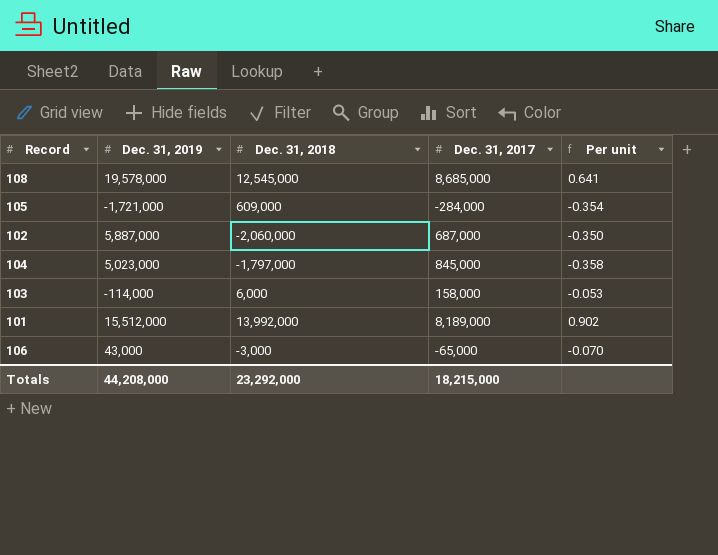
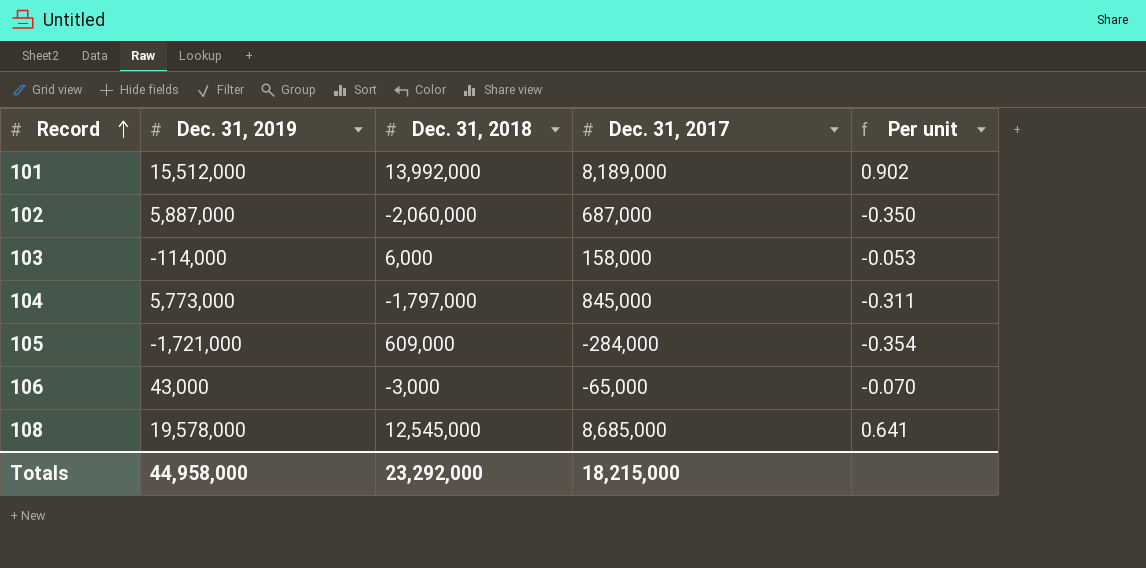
row order: none -> Record ascending
104 | Dec. 31, 2019: 5,023,000 -> 5,773,000
104 | Per unit: -0.358 -> -0.311
Totals | Dec. 31, 2019: 44,208,000 -> 44,958,000

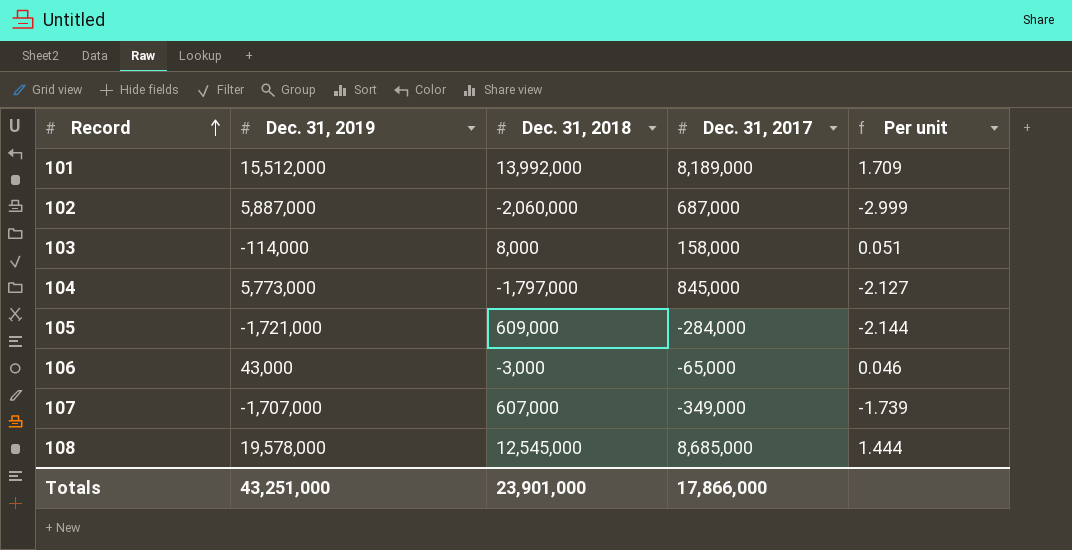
column Per unit | formula: [Dec. 31, 2018] / [Dec. 31, 2019] -> [Dec. 31, 2018] / [Dec. 31, 2017]
103 | Dec. 31, 2018: 6,000 -> 8,000
row 107: none -> -1,707,000 | 607,000 | -349,000 | -1.739
Totals | Dec. 31, 2019: 44,958,000 -> 43,251,000
Totals | Dec. 31, 2018: 23,292,000 -> 23,901,000
Totals | Dec. 31, 2017: 18,215,000 -> 17,866,000

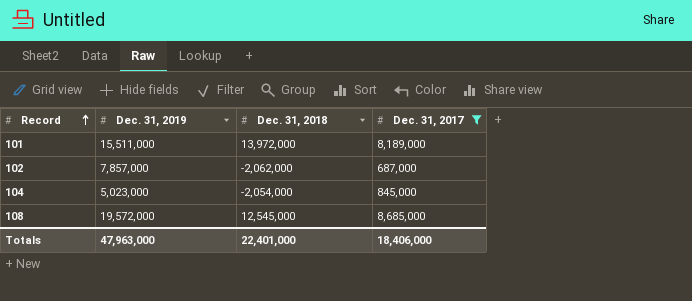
filter: none -> Dec. 31, 2017 >= 687,000
column Per unit | formula: [Dec. 31, 2018] / [Dec. 31, 2017] -> none
101 | Dec. 31, 2019: 15,512,000 -> 15,511,000
101 | Dec. 31, 2018: 13,992,000 -> 13,972,000
102 | Dec. 31, 2019: 5,887,000 -> 7,857,000
102 | Dec. 31, 2018: -2,060,000 -> -2,062,000
104 | Dec. 31, 2019: 5,773,000 -> 5,023,000
104 | Dec. 31, 2018: -1,797,000 -> -2,054,000
108 | Dec. 31, 2019: 19,578,000 -> 19,572,000
Totals | Dec. 31, 2019: 43,251,000 -> 47,963,000
Totals | Dec. 31, 2018: 23,901,000 -> 22,401,000
Totals | Dec. 31, 2017: 17,866,000 -> 18,406,000

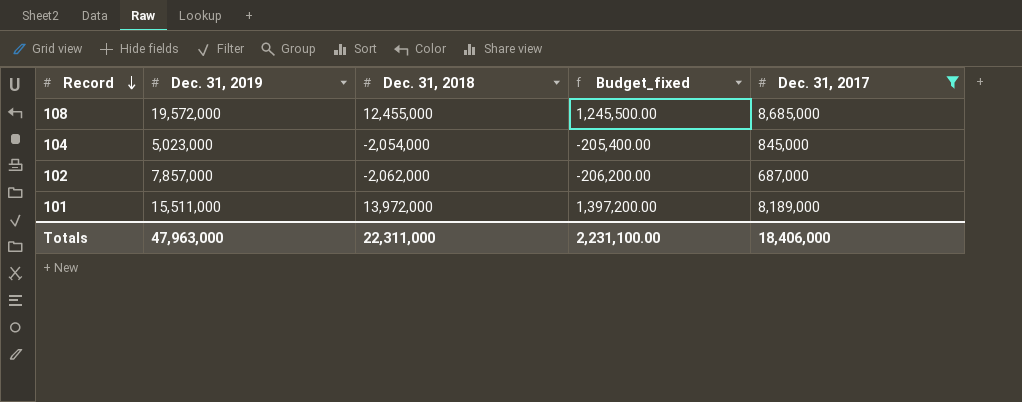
row order: Record ascending -> Record descending
column Budget_fixed | formula: none -> [Dec. 31, 2018] * 0.1
108 | Dec. 31, 2018: 12,545,000 -> 12,455,000
Totals | Dec. 31, 2018: 22,401,000 -> 22,311,000

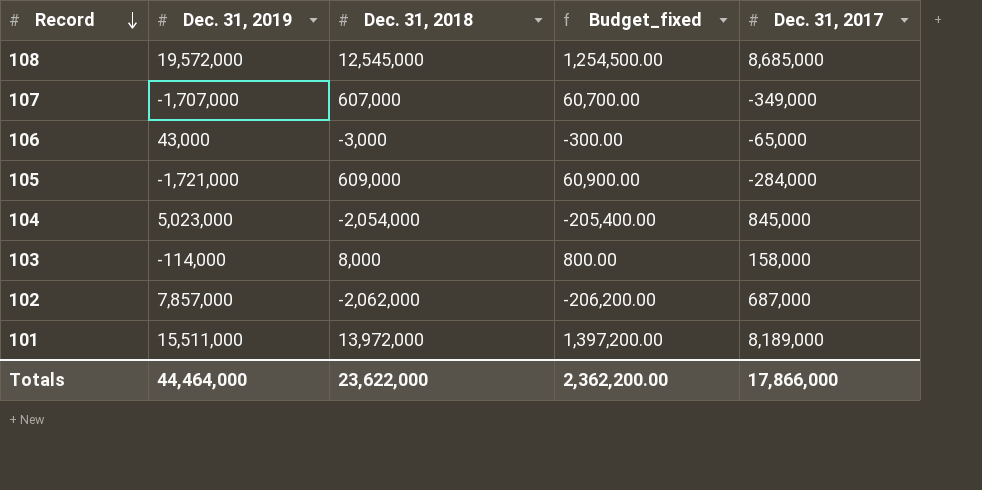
filter: Dec. 31, 2017 >= 687,000 -> none
108 | Dec. 31, 2018: 12,455,000 -> 12,545,000
108 | Budget_fixed: 1,245,500.00 -> 1,254,500.00
Totals | Dec. 31, 2019: 47,963,000 -> 44,464,000
Totals | Dec. 31, 2018: 22,311,000 -> 23,622,000
Totals | Budget_fixed: 2,231,100.00 -> 2,362,200.00
Totals | Dec. 31, 2017: 18,406,000 -> 17,866,000

